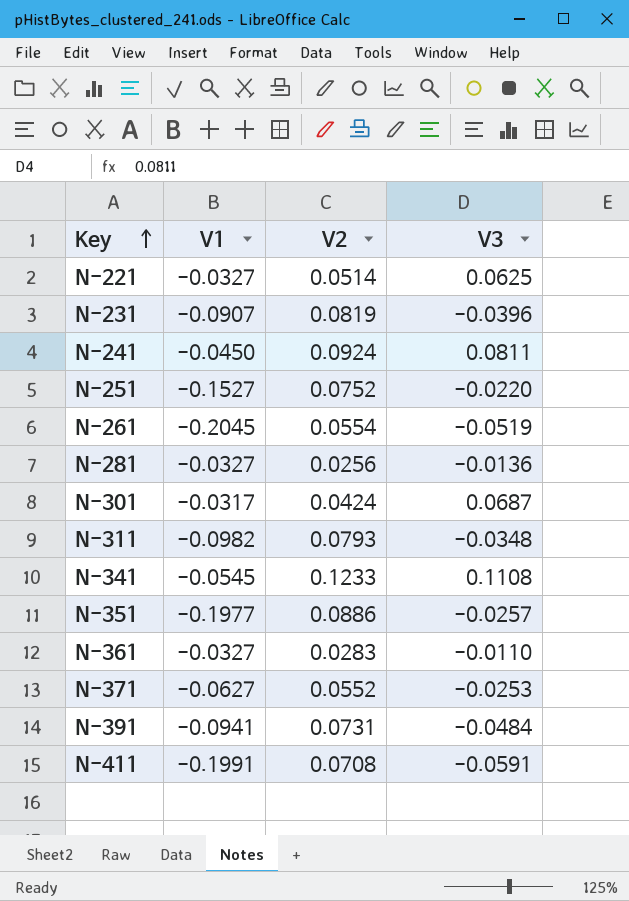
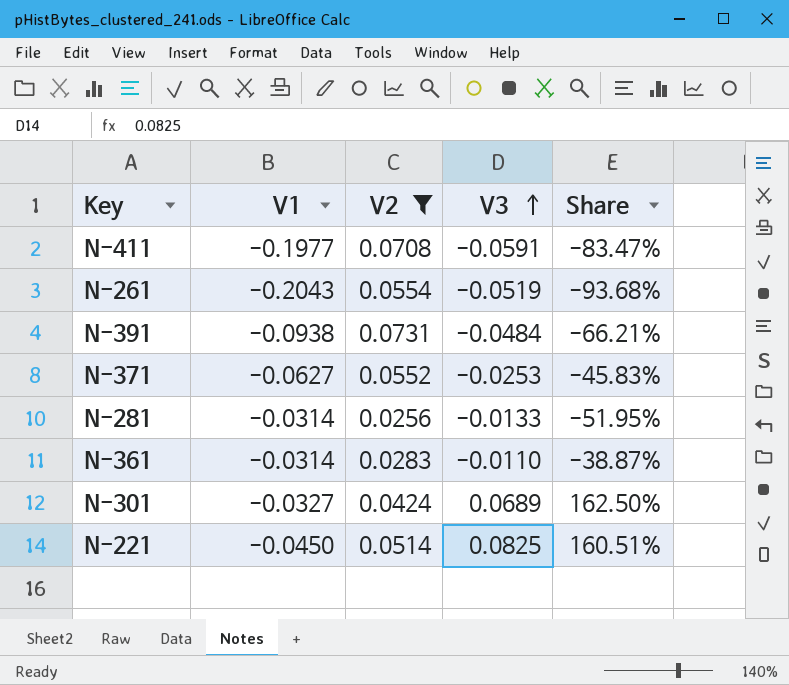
filter: none -> V2 <= 0.0731
row order: Key ascending -> V3 ascending
column Share | formula: none -> [V3] / [V2]
N-411 | V1: -0.1991 -> -0.1977
N-261 | V1: -0.2045 -> -0.2043
N-391 | V1: -0.0941 -> -0.0938
N-281 | V1: -0.0327 -> -0.0314
N-281 | V3: -0.0136 -> -0.0133
N-361 | V1: -0.0327 -> -0.0314
N-301 | V1: -0.0317 -> -0.0327
N-301 | V3: 0.0687 -> 0.0689
N-221 | V1: -0.0327 -> -0.0450
N-221 | V3: 0.0625 -> 0.0825

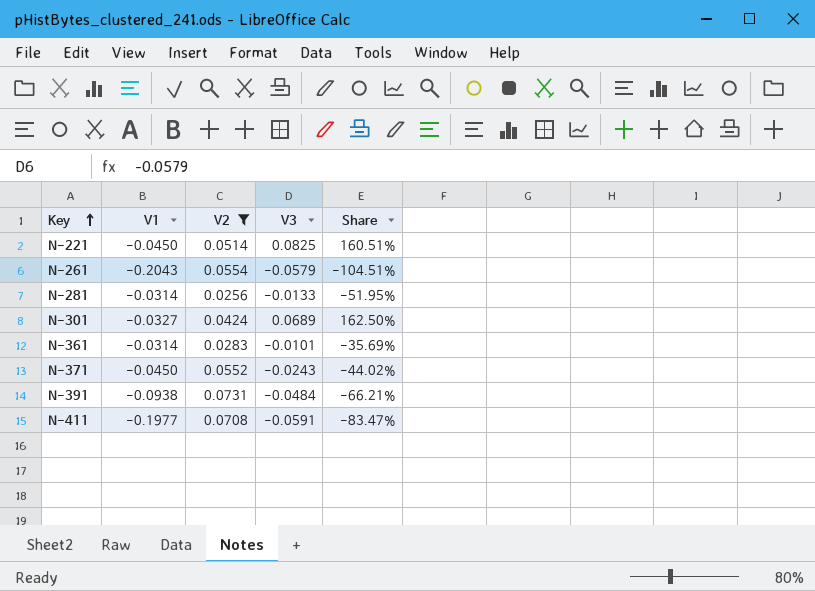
row order: V3 ascending -> Key ascending
N-261 | V3: -0.0519 -> -0.0579
N-261 | Share: -93.68% -> -104.51%
N-361 | V3: -0.0110 -> -0.0101
N-361 | Share: -38.87% -> -35.69%
N-371 | V1: -0.0627 -> -0.0450
N-371 | V3: -0.0253 -> -0.0243
N-371 | Share: -45.83% -> -44.02%

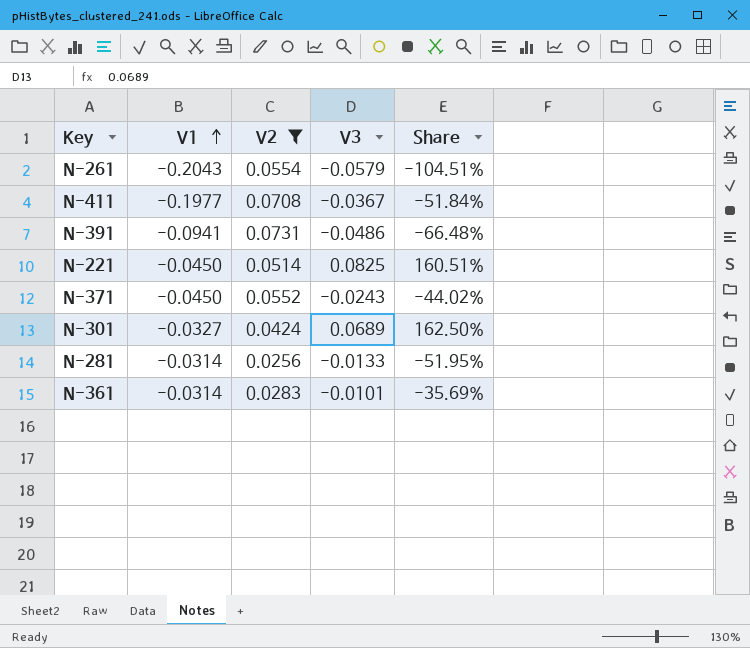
row order: Key ascending -> V1 ascending
N-411 | V3: -0.0591 -> -0.0367
N-411 | Share: -83.47% -> -51.84%
N-391 | V1: -0.0938 -> -0.0941
N-391 | V3: -0.0484 -> -0.0486
N-391 | Share: -66.21% -> -66.48%

